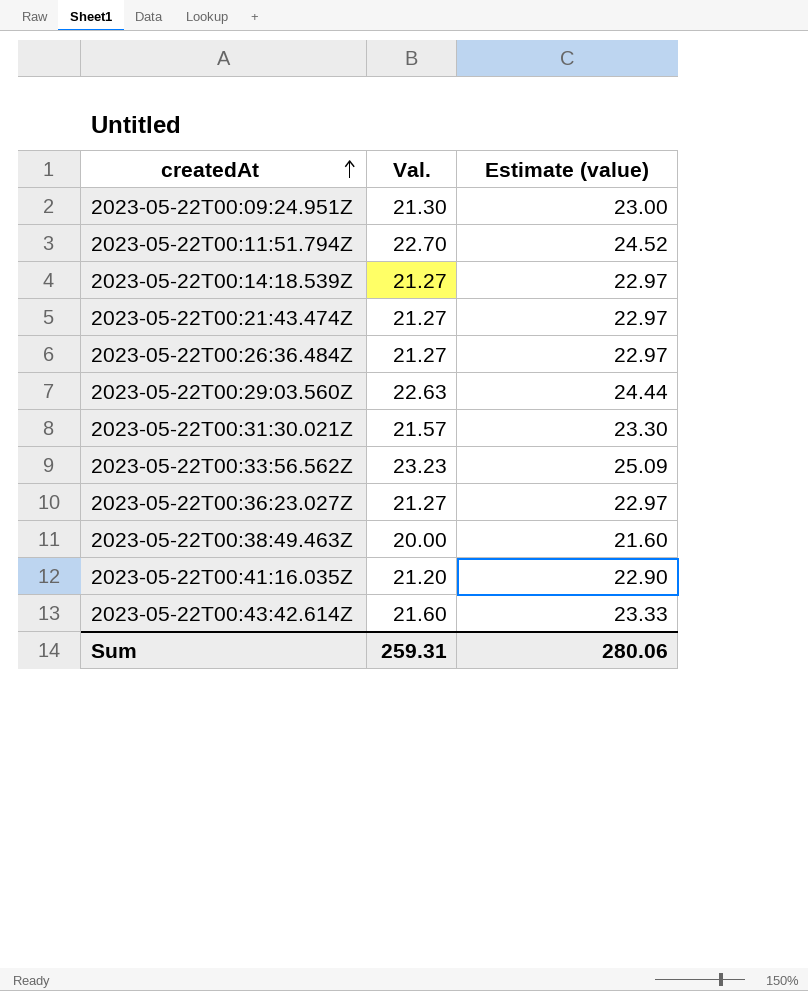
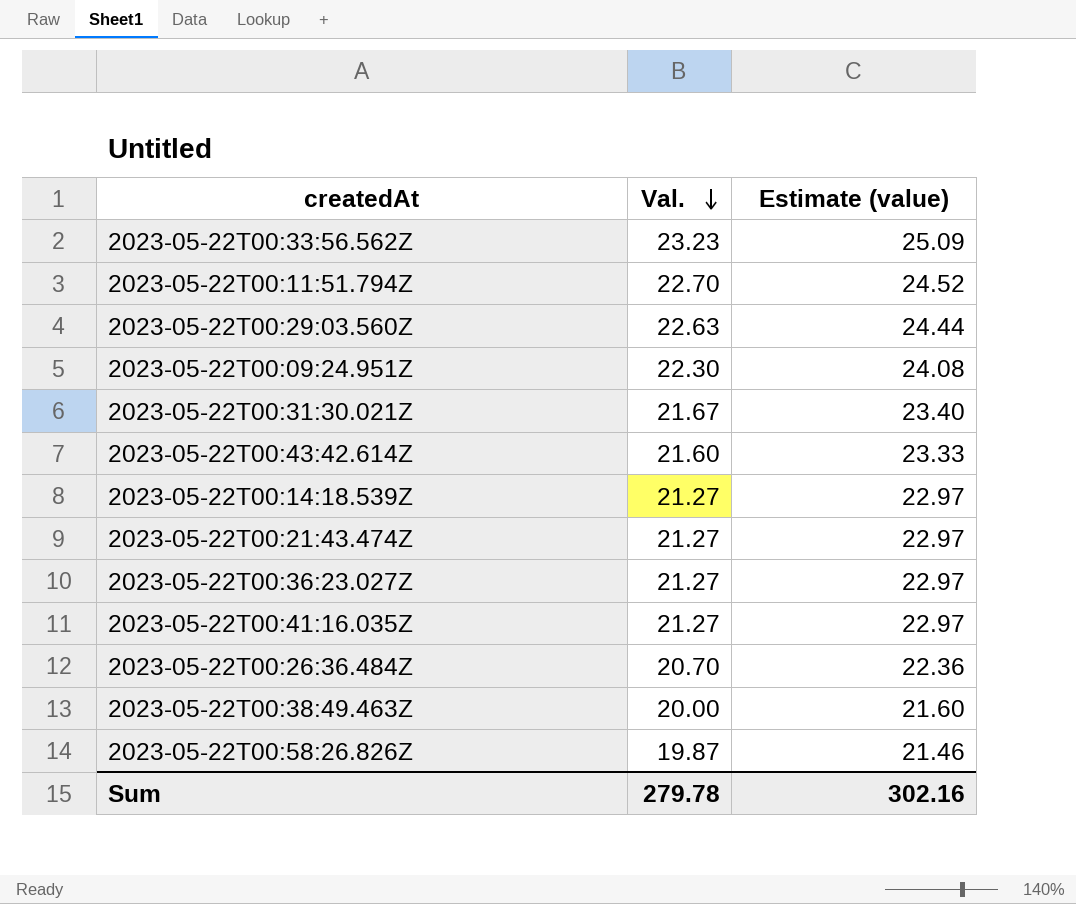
row order: createdAt ascending -> Val. descending
2023-05-22T00:09:24.951Z | Val.: 21.30 -> 22.30
2023-05-22T00:09:24.951Z | Estimate (value): 23.00 -> 24.08
2023-05-22T00:31:30.021Z | Val.: 21.57 -> 21.67
2023-05-22T00:31:30.021Z | Estimate (value): 23.30 -> 23.40
2023-05-22T00:41:16.035Z | Val.: 21.20 -> 21.27
2023-05-22T00:41:16.035Z | Estimate (value): 22.90 -> 22.97
2023-05-22T00:26:36.484Z | Val.: 21.27 -> 20.70
2023-05-22T00:26:36.484Z | Estimate (value): 22.97 -> 22.36
row 2023-05-22T00:58:26.826Z: none -> 19.87 | 21.46
Sum | Val.: 259.31 -> 279.78
Sum | Estimate (value): 280.06 -> 302.16

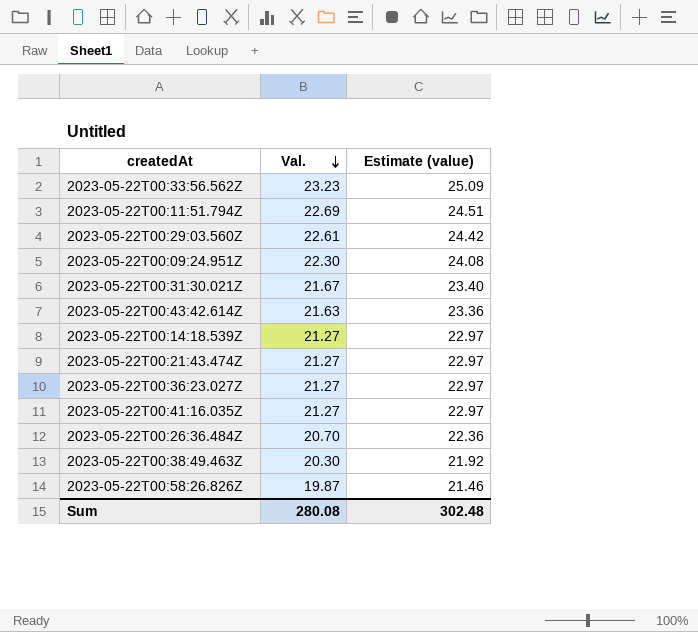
2023-05-22T00:11:51.794Z | Val.: 22.70 -> 22.69
2023-05-22T00:11:51.794Z | Estimate (value): 24.52 -> 24.51
2023-05-22T00:29:03.560Z | Val.: 22.63 -> 22.61
2023-05-22T00:29:03.560Z | Estimate (value): 24.44 -> 24.42
2023-05-22T00:43:42.614Z | Val.: 21.60 -> 21.63
2023-05-22T00:43:42.614Z | Estimate (value): 23.33 -> 23.36
2023-05-22T00:38:49.463Z | Val.: 20.00 -> 20.30
2023-05-22T00:38:49.463Z | Estimate (value): 21.60 -> 21.92
Sum | Val.: 279.78 -> 280.08
Sum | Estimate (value): 302.16 -> 302.48

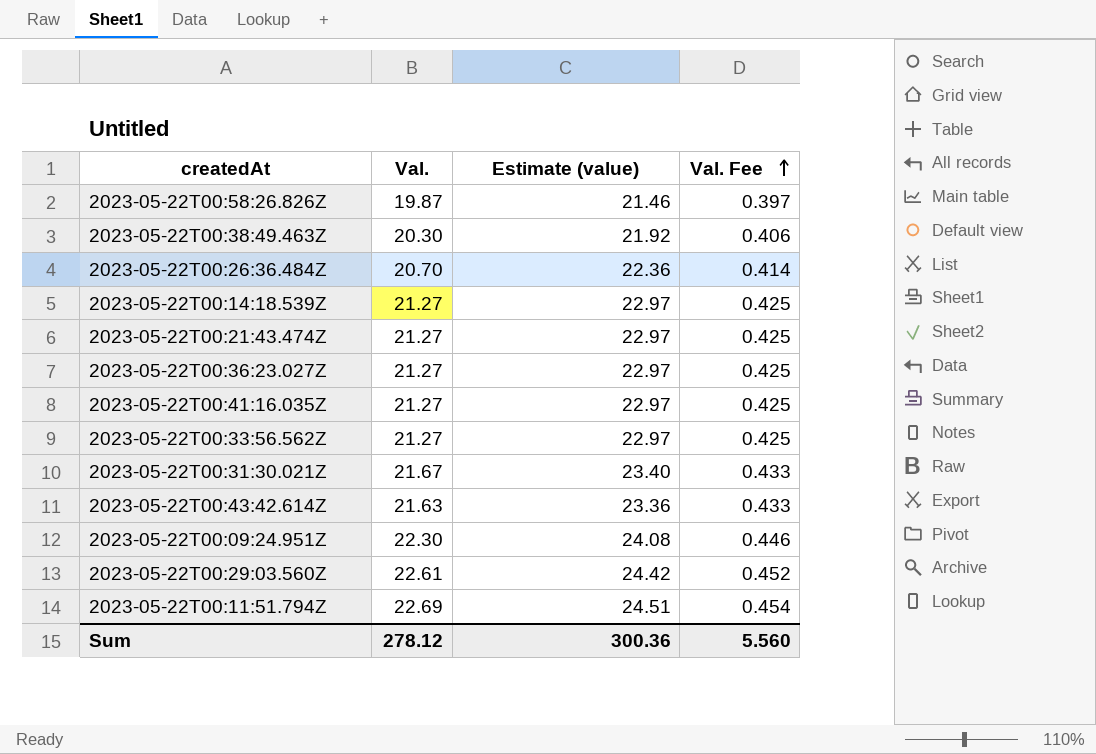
row order: Val. descending -> Val. Fee ascending
column Val. Fee | formula: none -> [Val.] * 0.02
2023-05-22T00:33:56.562Z | Val.: 23.23 -> 21.27
2023-05-22T00:33:56.562Z | Estimate (value): 25.09 -> 22.97
Sum | Val.: 280.08 -> 278.12
Sum | Estimate (value): 302.48 -> 300.36

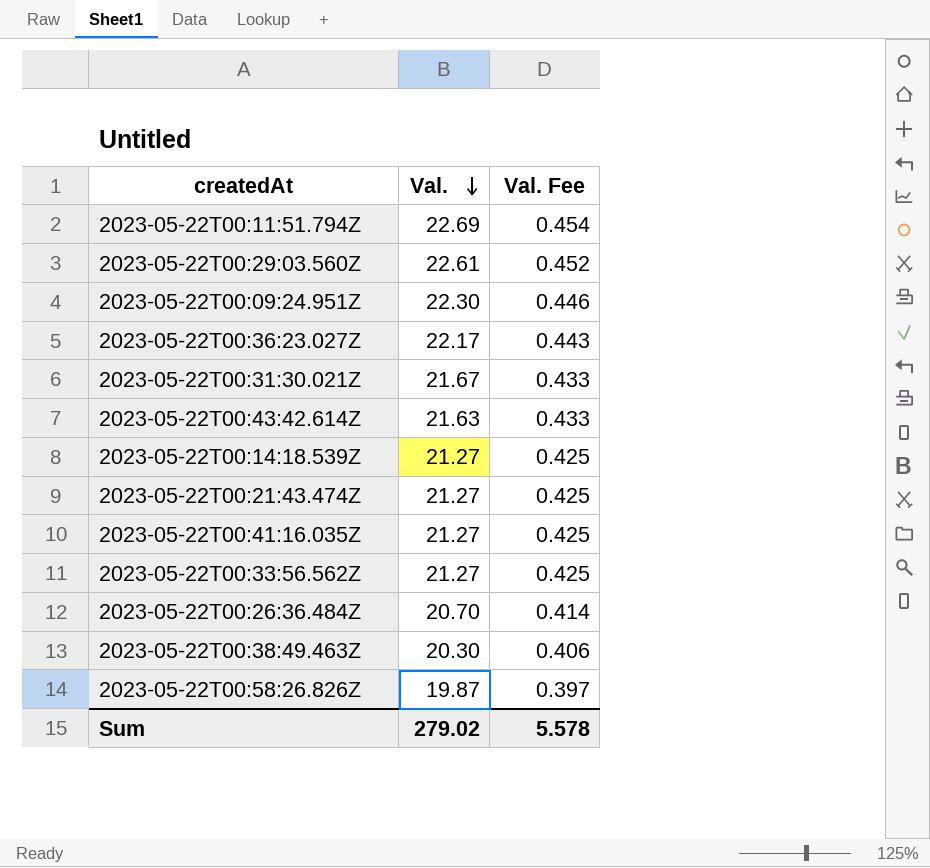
row order: Val. Fee ascending -> Val. descending
column Estimate (value) | formula: [Val.] * 1.08 -> none
2023-05-22T00:36:23.027Z | Val.: 21.27 -> 22.17
2023-05-22T00:36:23.027Z | Val. Fee: 0.425 -> 0.443
Sum | Val.: 278.12 -> 279.02
Sum | Val. Fee: 5.560 -> 5.578

